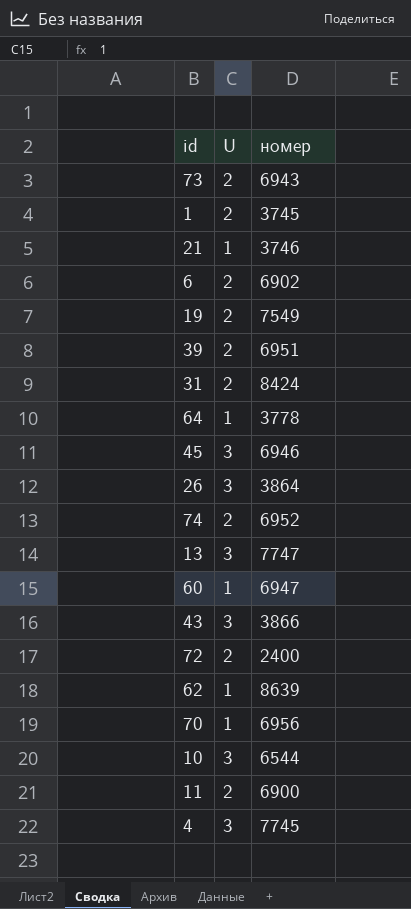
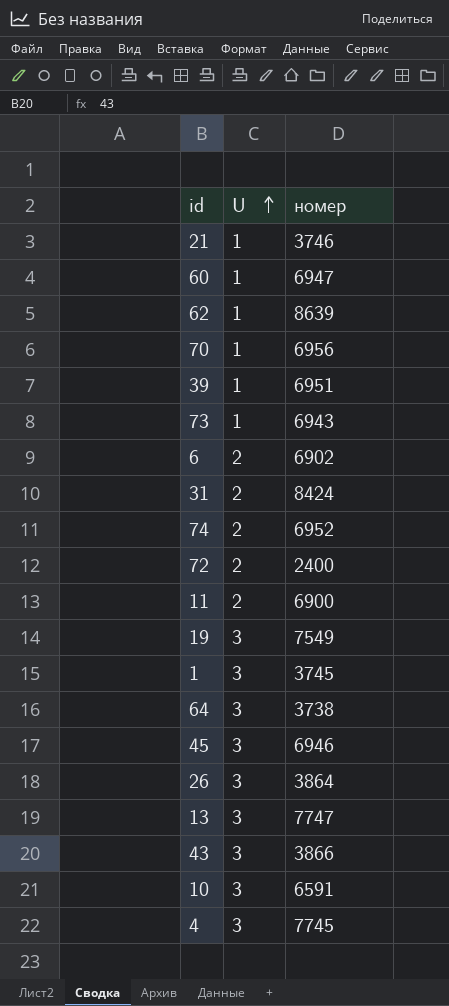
row order: none -> U ascending
39 | U: 2 -> 1
73 | U: 2 -> 1
19 | U: 2 -> 3
1 | U: 2 -> 3
64 | U: 1 -> 3
64 | номер: 3778 -> 3738
10 | номер: 6544 -> 6591

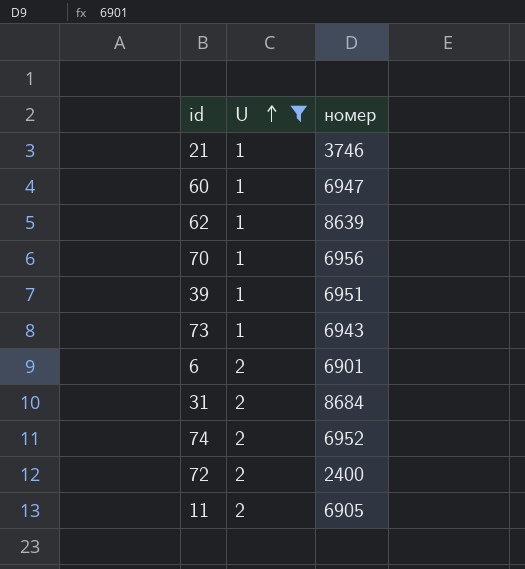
filter: none -> U != 3
6 | номер: 6902 -> 6901
31 | номер: 8424 -> 8684
11 | номер: 6900 -> 6905

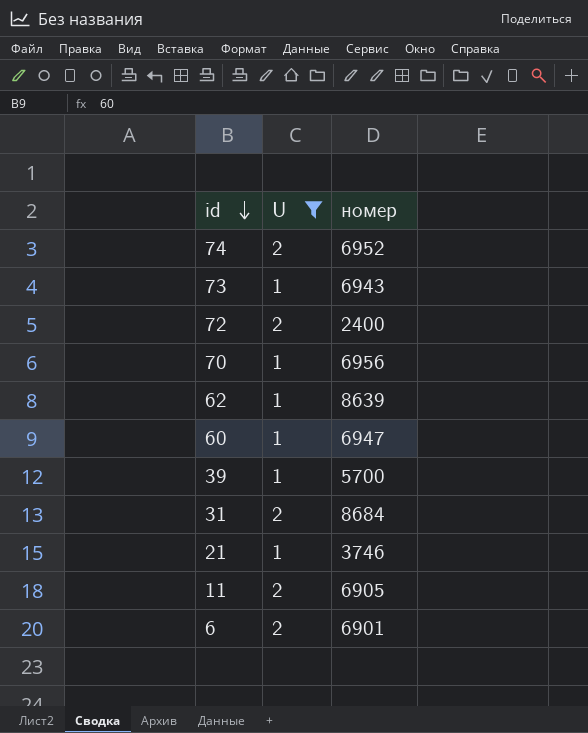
row order: U ascending -> id descending
39 | номер: 6951 -> 5700

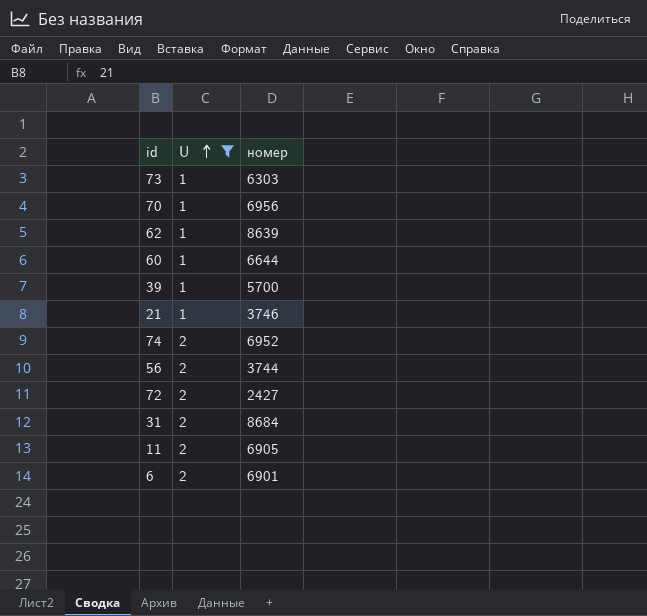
row order: id descending -> U ascending
73 | номер: 6943 -> 6303
60 | номер: 6947 -> 6644
row 56: none -> 2 | 3744
72 | номер: 2400 -> 2427

